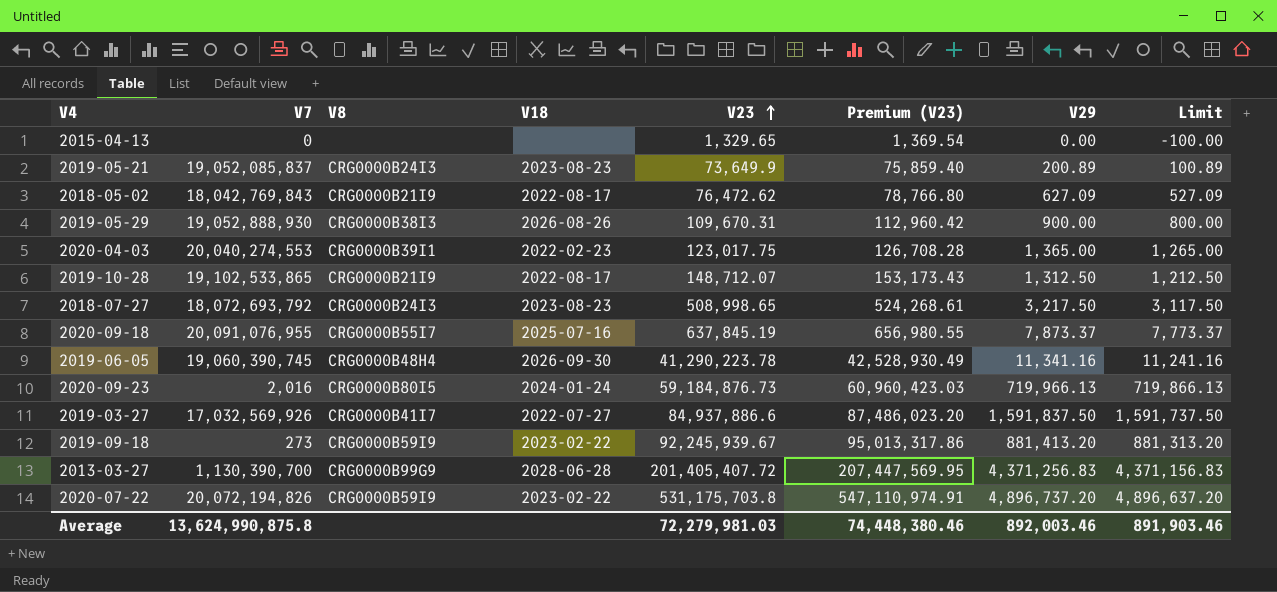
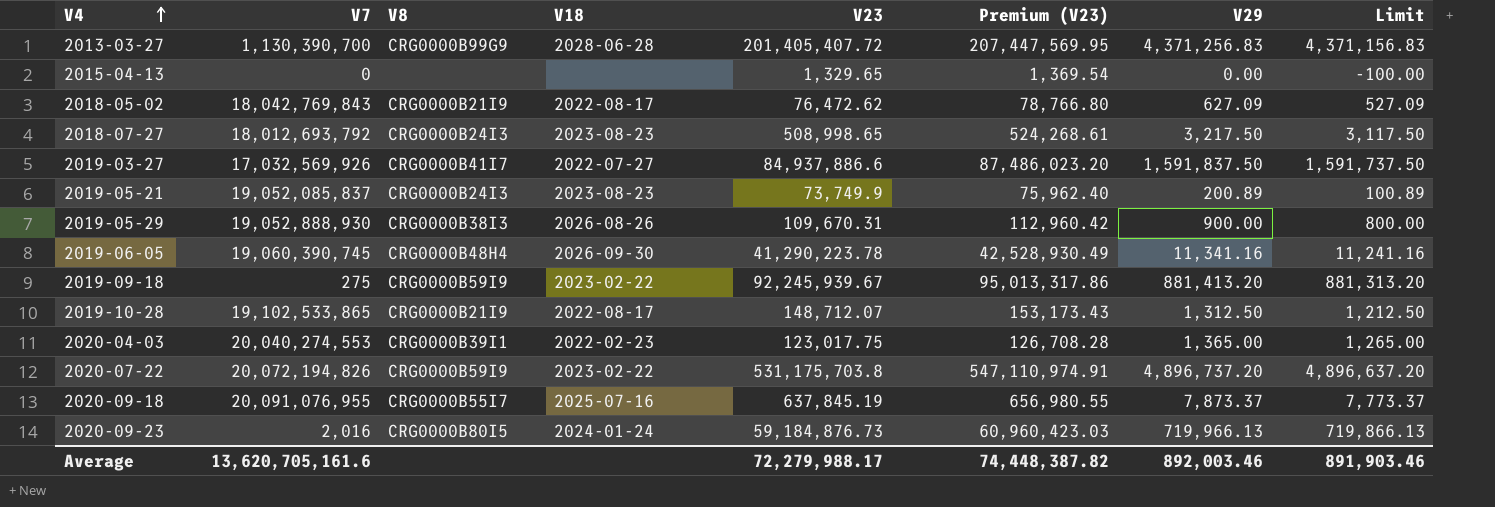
row order: V23 ascending -> V4 ascending
2018-07-27 | V7: 18,072,693,792 -> 18,012,693,792
2019-05-21 | V23: 73,649.9 -> 73,749.9
2019-05-21 | Premium (V23): 75,859.40 -> 75,962.40
2019-09-18 | V7: 273 -> 275
Average | V7: 13,624,990,875.8 -> 13,620,705,161.6
Average | V23: 72,279,981.03 -> 72,279,988.17
Average | Premium (V23): 74,448,380.46 -> 74,448,387.82

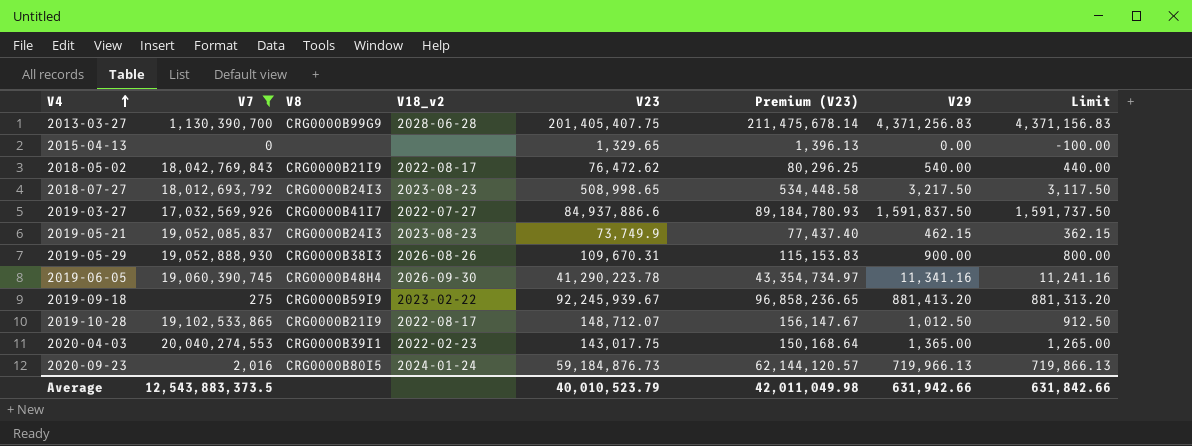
filter: none -> V7 <= 20,040,274,553
column name: V18 -> V18_v2
column Premium (V23) | formula: [V23] * 1.03 -> [V23] * 1.05
2013-03-27 | V23: 201,405,407.72 -> 201,405,407.75
2018-05-02 | V29: 627.09 -> 540.00
2018-05-02 | Limit: 527.09 -> 440.00
2019-05-21 | V29: 200.89 -> 462.15
2019-05-21 | Limit: 100.89 -> 362.15
2019-10-28 | V29: 1,312.50 -> 1,012.50
2019-10-28 | Limit: 1,212.50 -> 912.50
2020-04-03 | V23: 123,017.75 -> 143,017.75
Average | V7: 13,620,705,161.6 -> 12,543,883,373.5
Average | V23: 72,279,988.17 -> 40,010,523.79
Average | Premium (V23): 74,448,387.82 -> 42,011,049.98
Average | V29: 892,003.46 -> 631,942.66
Average | Limit: 891,903.46 -> 631,842.66

